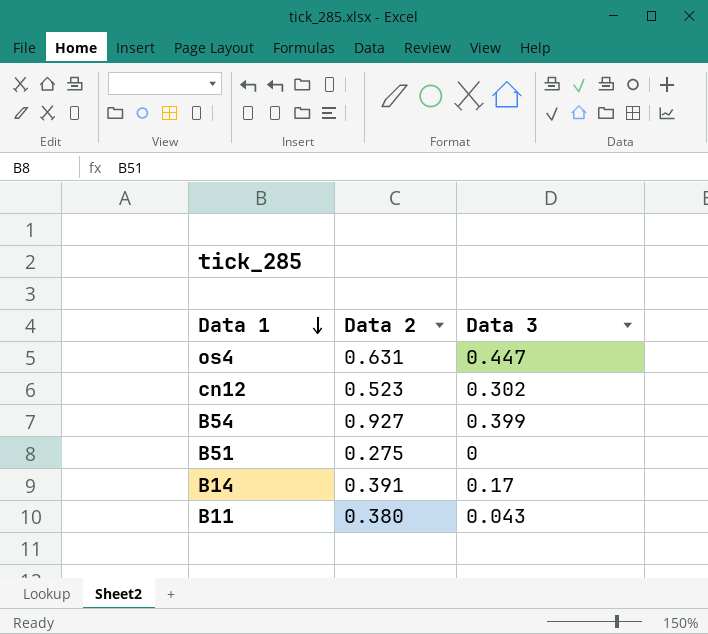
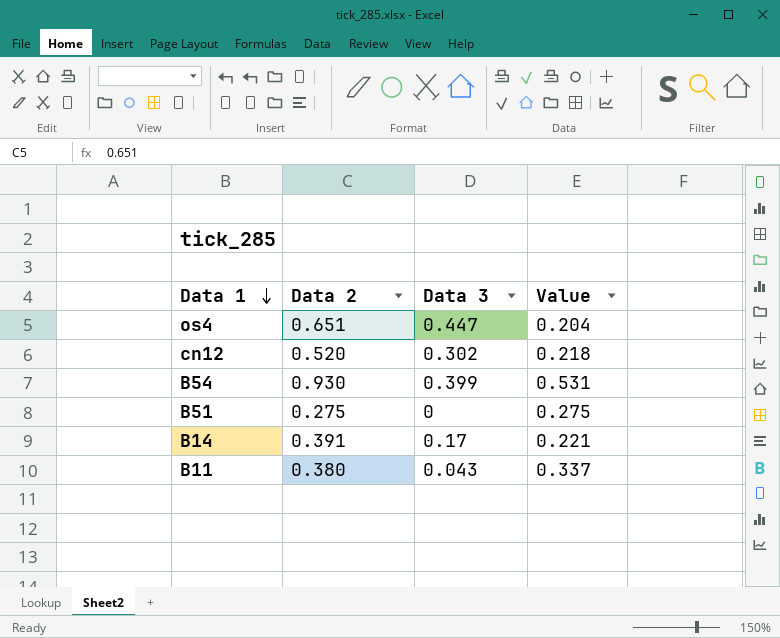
column Value | formula: none -> [Data 2] - [Data 3]
os4 | Data 2: 0.631 -> 0.651
cn12 | Data 2: 0.523 -> 0.520
B54 | Data 2: 0.927 -> 0.930

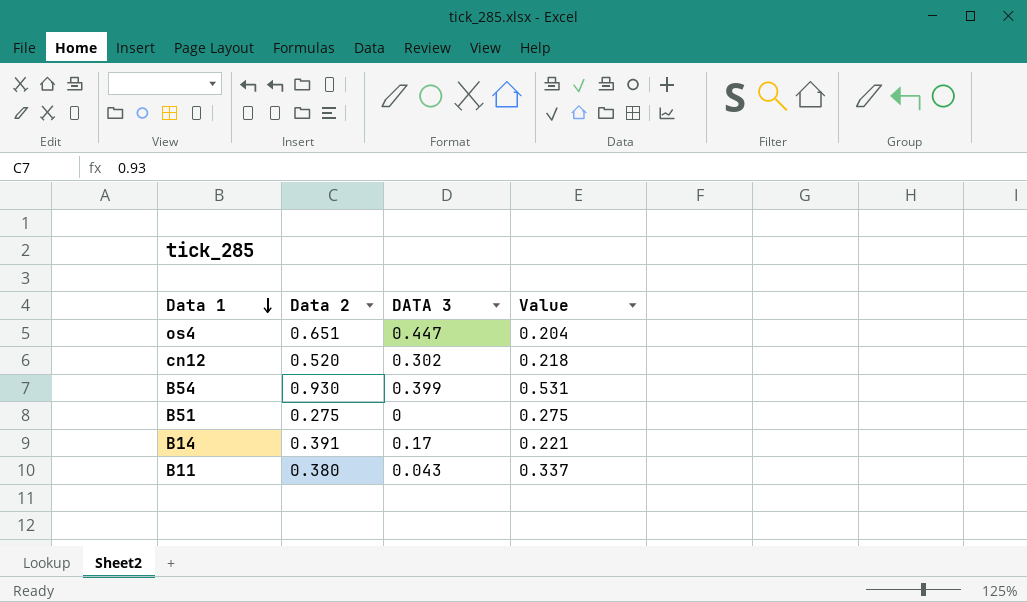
column name: Data 3 -> DATA 3

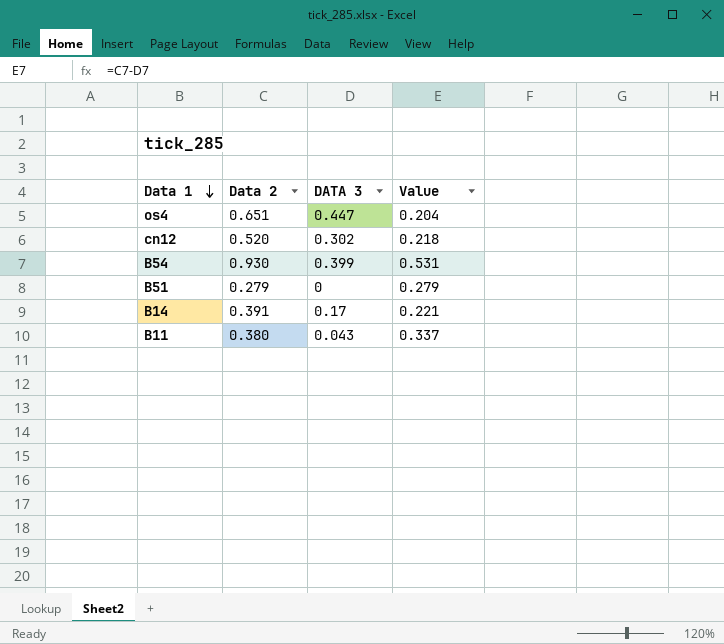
B51 | Data 2: 0.275 -> 0.279
B51 | Value: 0.275 -> 0.279

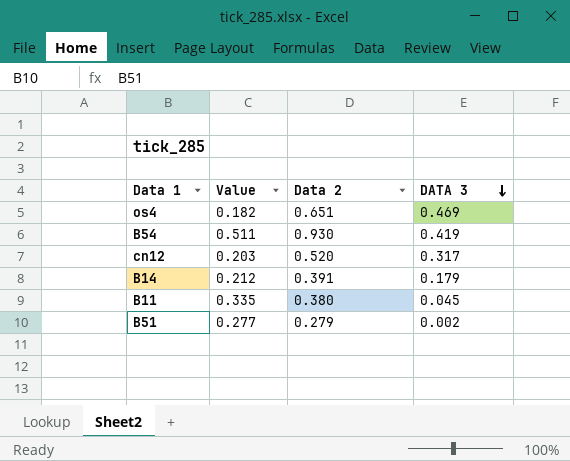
row order: Data 1 descending -> DATA 3 descending
column Value | position: 4 -> 2
os4 | Value: 0.204 -> 0.182
os4 | DATA 3: 0.447 -> 0.469
B54 | Value: 0.531 -> 0.511
B54 | DATA 3: 0.399 -> 0.419
cn12 | Value: 0.218 -> 0.203
cn12 | DATA 3: 0.302 -> 0.317
B14 | Value: 0.221 -> 0.212
B14 | DATA 3: 0.17 -> 0.179
B11 | Value: 0.337 -> 0.335
B11 | DATA 3: 0.043 -> 0.045
B51 | Value: 0.279 -> 0.277
B51 | DATA 3: 0 -> 0.002

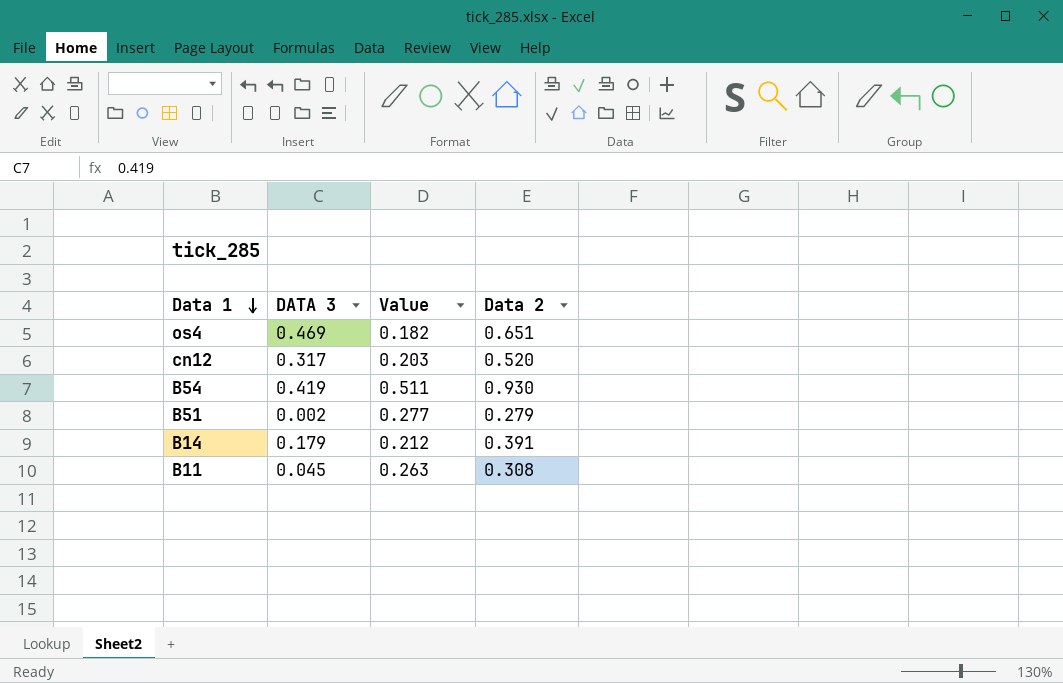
row order: DATA 3 descending -> Data 1 descending
column DATA 3 | position: 4 -> 2
B11 | Value: 0.335 -> 0.263
B11 | Data 2: 0.380 -> 0.308

